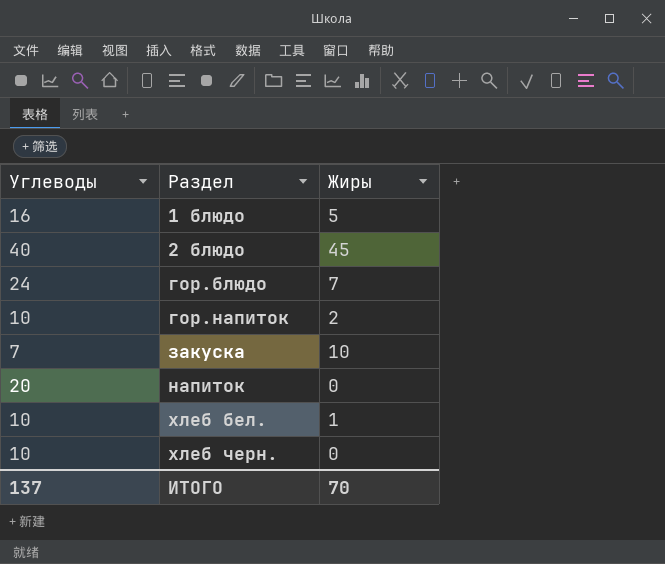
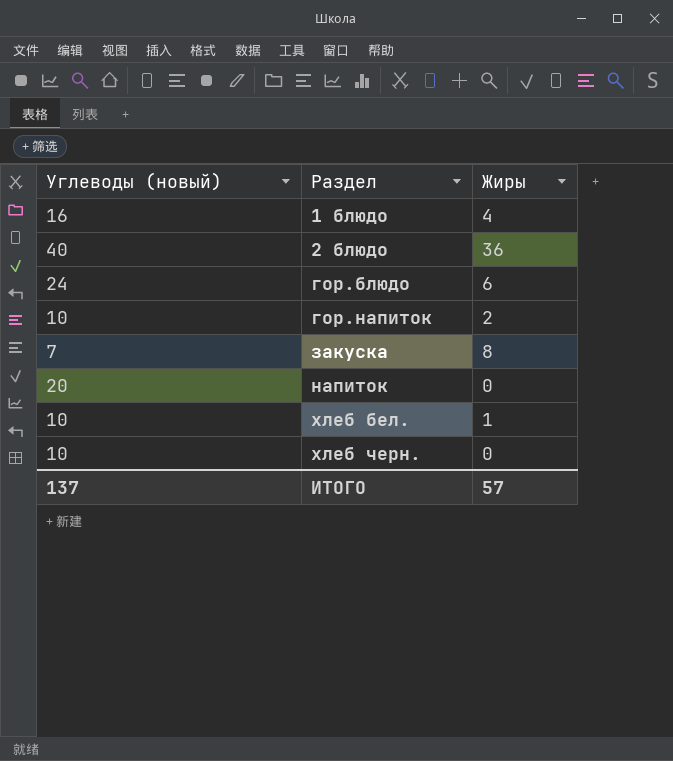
column name: Углеводы -> Углеводы (новый)
1 блюдо | Жиры: 5 -> 4
2 блюдо | Жиры: 45 -> 36
гор.блюдо | Жиры: 7 -> 6
закуска | Жиры: 10 -> 8
ИТОГО | Жиры: 70 -> 57

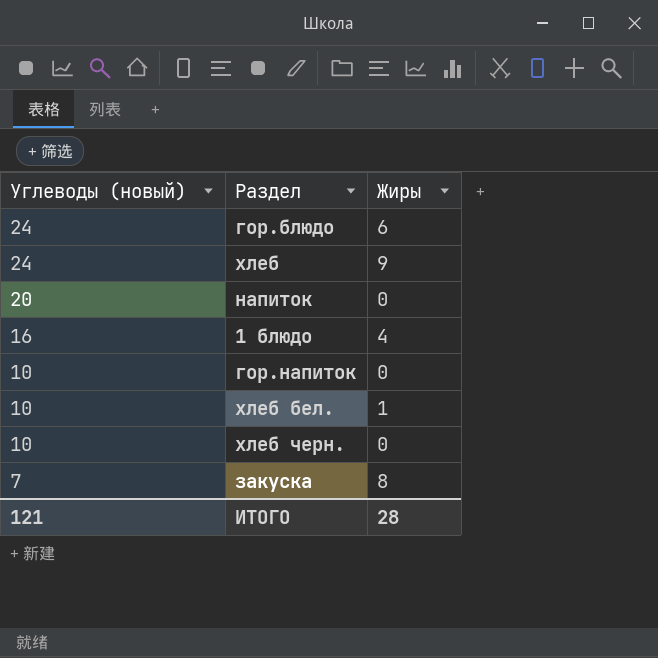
row order: Раздел ascending -> Углеводы (новый) descending
row 2 блюдо: 40 | 36 -> none
row хлеб: none -> 24 | 9
гор.напиток | Жиры: 2 -> 0
ИТОГО | Углеводы (новый): 137 -> 121
ИТОГО | Жиры: 57 -> 28

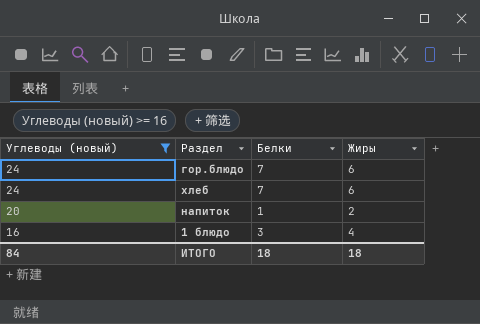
filter: none -> Углеводы (новый) >= 16
column Белки | position: none -> 3
хлеб | Жиры: 9 -> 6
напиток | Жиры: 0 -> 2
ИТОГО | Углеводы (новый): 121 -> 84
ИТОГО | Жиры: 28 -> 18

